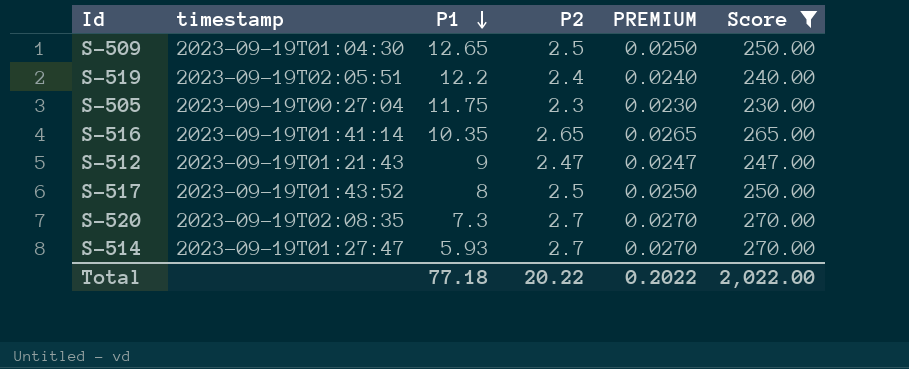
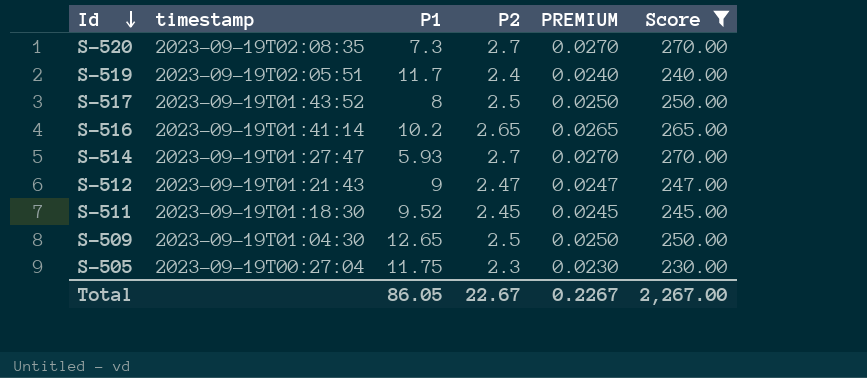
row order: P1 descending -> Id descending
S-519 | P1: 12.2 -> 11.7
S-516 | P1: 10.35 -> 10.2
row S-511: none -> 2023-09-19T01:18:30 | 9.52 | 2.45 | 0.0245 | 245.00
Total | P1: 77.18 -> 86.05
Total | P2: 20.22 -> 22.67
Total | PREMIUM: 0.2022 -> 0.2267
Total | Score: 2,022.00 -> 2,267.00

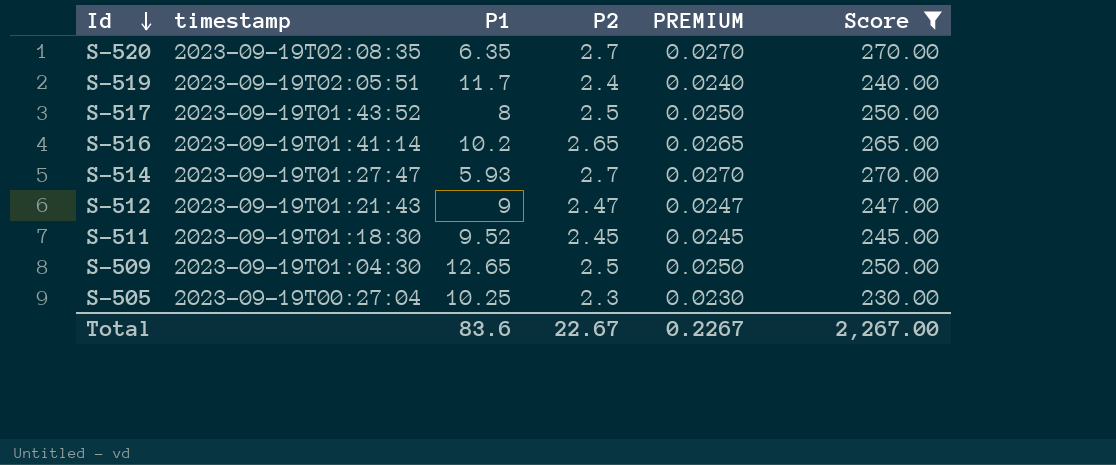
S-520 | P1: 7.3 -> 6.35
S-505 | P1: 11.75 -> 10.25
Total | P1: 86.05 -> 83.6

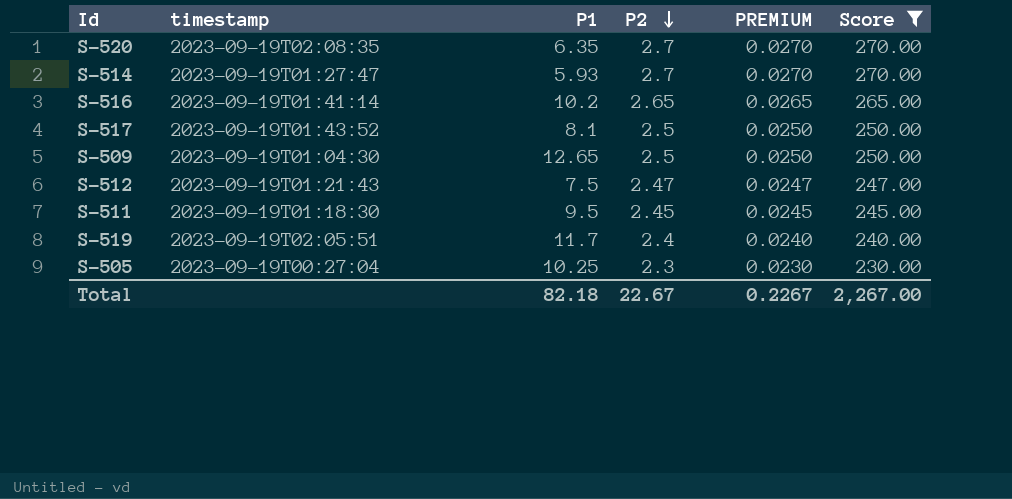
row order: Id descending -> P2 descending
S-517 | P1: 8 -> 8.1
S-512 | P1: 9 -> 7.5
S-511 | P1: 9.52 -> 9.5
Total | P1: 83.6 -> 82.18

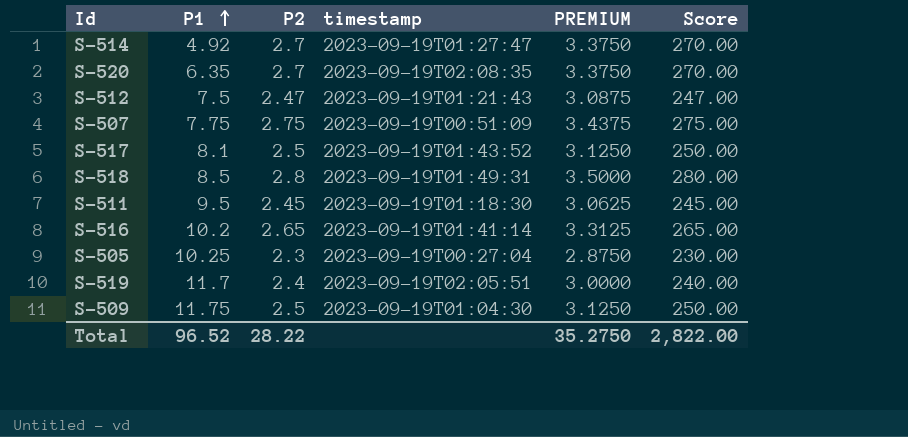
filter: Score <= 270.00 -> none
row order: P2 descending -> P1 ascending
column timestamp | position: 2 -> 4
column PREMIUM | formula: [P2] * 0.01 -> [P2] * 1.25
S-514 | P1: 5.93 -> 4.92
S-509 | P1: 12.65 -> 11.75
Total | P1: 82.18 -> 96.52
Total | P2: 22.67 -> 28.22
Total | PREMIUM: 0.2267 -> 35.2750
Total | Score: 2,267.00 -> 2,822.00

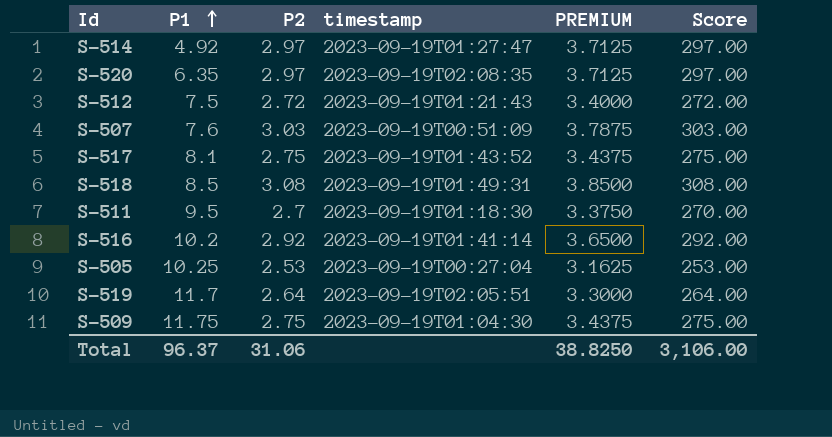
S-514 | P2: 2.7 -> 2.97
S-514 | PREMIUM: 3.3750 -> 3.7125
S-514 | Score: 270.00 -> 297.00
S-520 | P2: 2.7 -> 2.97
S-520 | PREMIUM: 3.3750 -> 3.7125
S-520 | Score: 270.00 -> 297.00
S-512 | P2: 2.47 -> 2.72
S-512 | PREMIUM: 3.0875 -> 3.4000
S-512 | Score: 247.00 -> 272.00
S-507 | P1: 7.75 -> 7.6
S-507 | P2: 2.75 -> 3.03
S-507 | PREMIUM: 3.4375 -> 3.7875
S-507 | Score: 275.00 -> 303.00
S-517 | P2: 2.5 -> 2.75
S-517 | PREMIUM: 3.1250 -> 3.4375
S-517 | Score: 250.00 -> 275.00
S-518 | P2: 2.8 -> 3.08
S-518 | PREMIUM: 3.5000 -> 3.8500
S-518 | Score: 280.00 -> 308.00
S-511 | P2: 2.45 -> 2.7
S-511 | PREMIUM: 3.0625 -> 3.3750
S-511 | Score: 245.00 -> 270.00
S-516 | P2: 2.65 -> 2.92
S-516 | PREMIUM: 3.3125 -> 3.6500
S-516 | Score: 265.00 -> 292.00
S-505 | P2: 2.3 -> 2.53
S-505 | PREMIUM: 2.8750 -> 3.1625
S-505 | Score: 230.00 -> 253.00
S-519 | P2: 2.4 -> 2.64
S-519 | PREMIUM: 3.0000 -> 3.3000
S-519 | Score: 240.00 -> 264.00
S-509 | P2: 2.5 -> 2.75
S-509 | PREMIUM: 3.1250 -> 3.4375
S-509 | Score: 250.00 -> 275.00
Total | P1: 96.52 -> 96.37
Total | P2: 28.22 -> 31.06
Total | PREMIUM: 35.2750 -> 38.8250
Total | Score: 2,822.00 -> 3,106.00

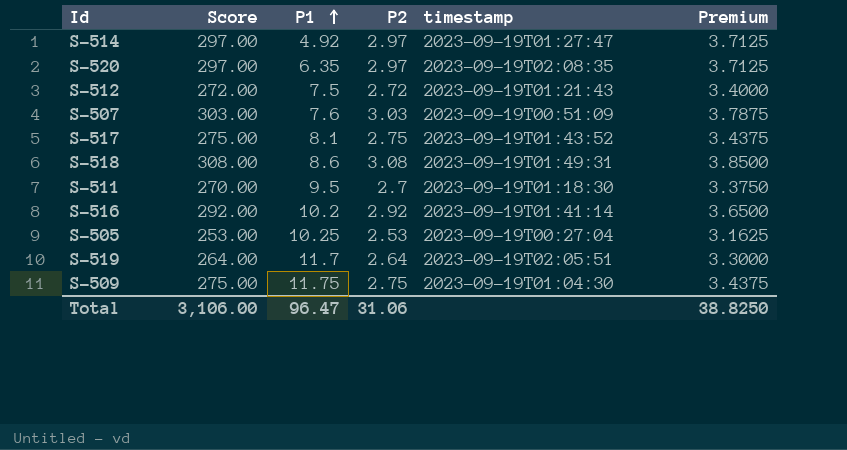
column Score | position: 6 -> 2
column name: PREMIUM -> Premium
S-518 | P1: 8.5 -> 8.6
Total | P1: 96.37 -> 96.47

